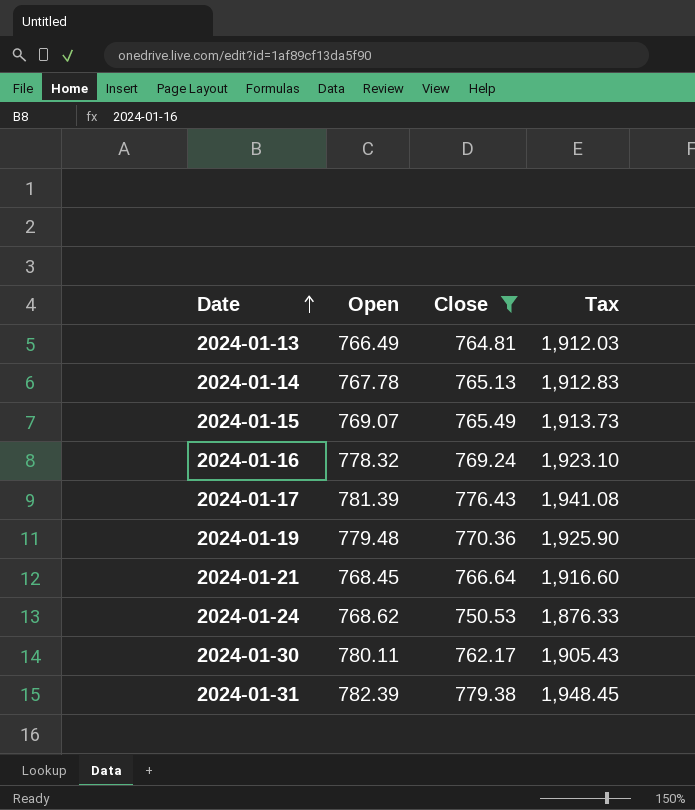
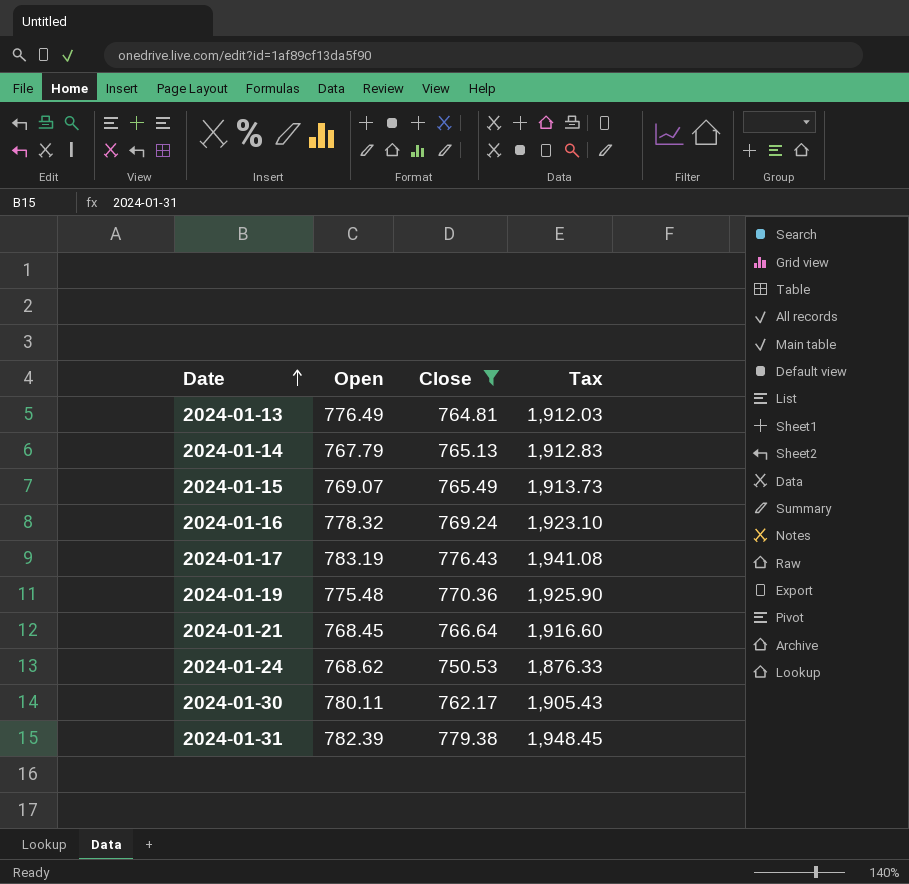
2024-01-13 | Open: 766.49 -> 776.49
2024-01-14 | Open: 767.78 -> 767.79
2024-01-17 | Open: 781.39 -> 783.19
2024-01-19 | Open: 779.48 -> 775.48

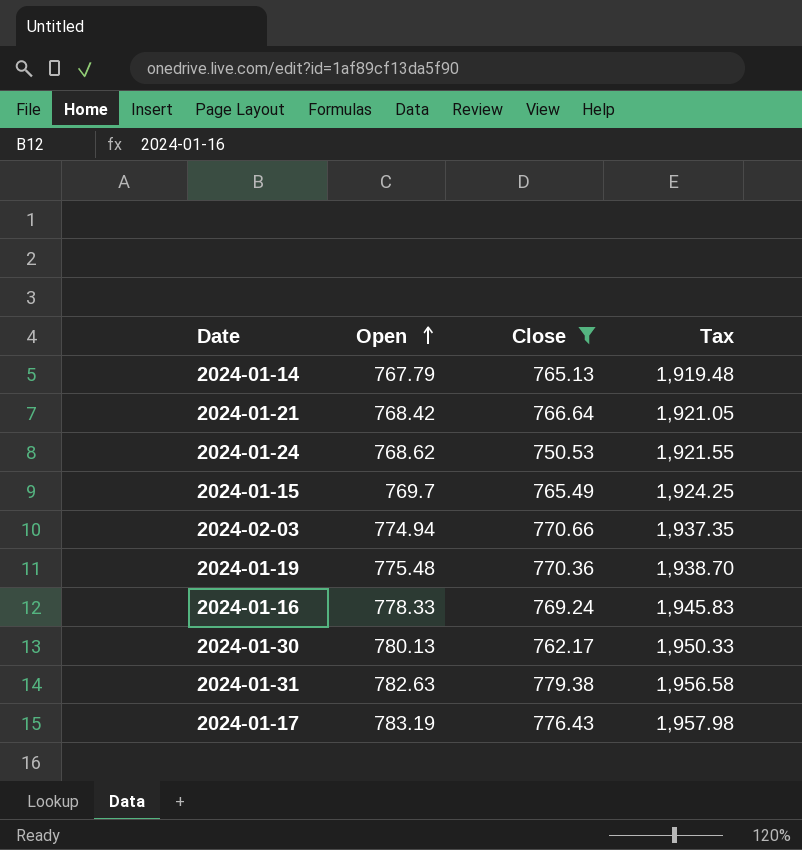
row order: Date ascending -> Open ascending
column Tax | formula: [Close] * 2.5 -> [Open] * 2.5
row 2024-01-13: 776.49 | 764.81 | 1,912.03 -> none
2024-01-21 | Open: 768.45 -> 768.42
2024-01-15 | Open: 769.07 -> 769.7
row 2024-02-03: none -> 774.94 | 770.66 | 1,937.35
2024-01-16 | Open: 778.32 -> 778.33
2024-01-30 | Open: 780.11 -> 780.13
2024-01-31 | Open: 782.39 -> 782.63

